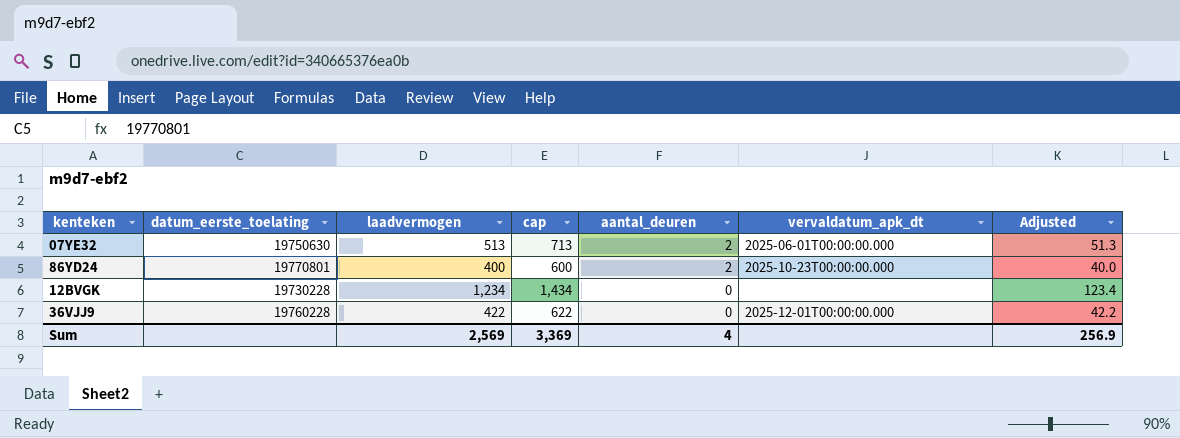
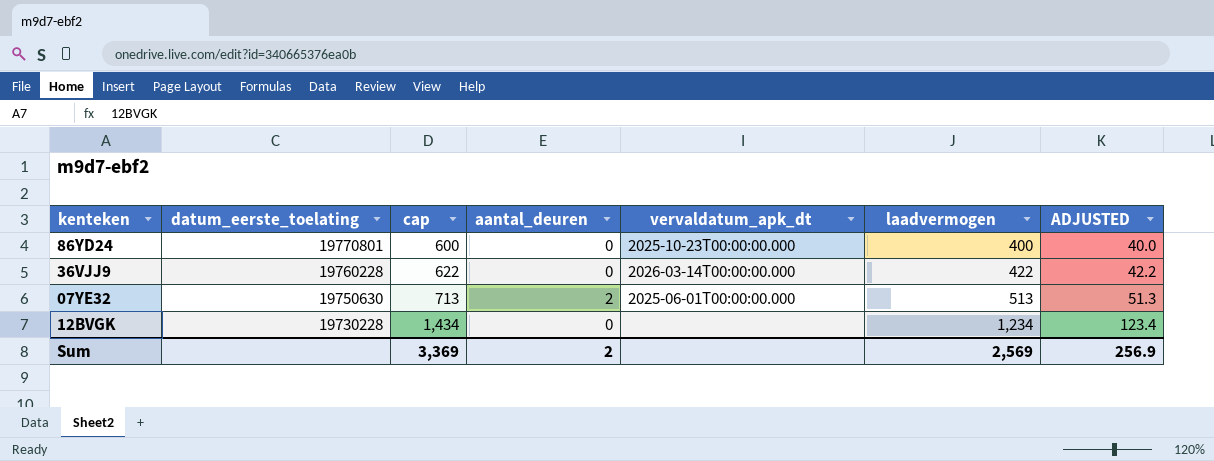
row order: aantal_deuren descending -> datum_eerste_toelating descending
column laadvermogen | position: 3 -> 6
column name: Adjusted -> ADJUSTED
86YD24 | aantal_deuren: 2 -> 0
36VJJ9 | vervaldatum_apk_dt: 2025-12-01T00:00:00.000 -> 2026-03-14T00:00:00.000
Sum | aantal_deuren: 4 -> 2

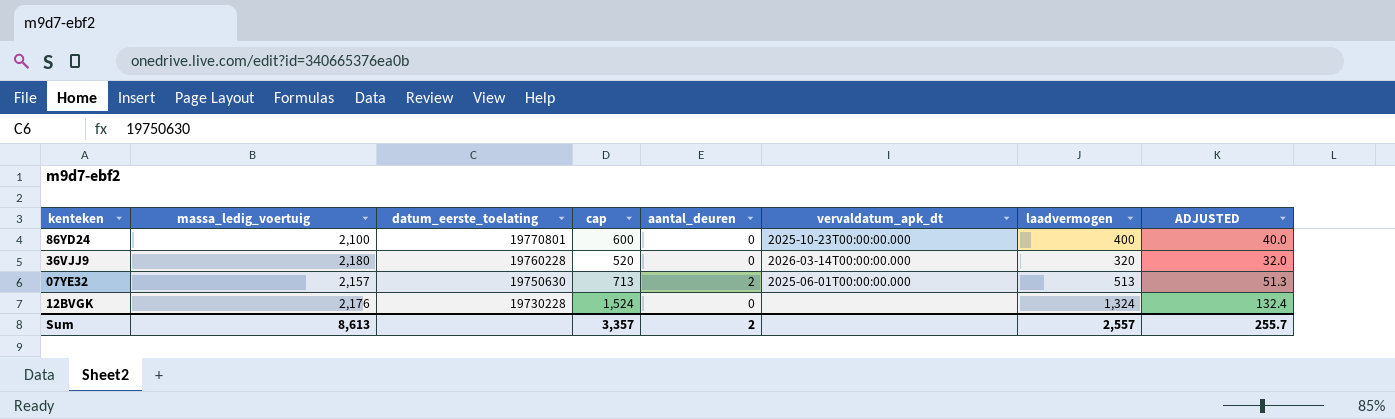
column massa_ledig_voertuig | position: none -> 2
36VJJ9 | cap: 622 -> 520
36VJJ9 | laadvermogen: 422 -> 320
36VJJ9 | ADJUSTED: 42.2 -> 32.0
12BVGK | cap: 1,434 -> 1,524
12BVGK | laadvermogen: 1,234 -> 1,324
12BVGK | ADJUSTED: 123.4 -> 132.4
Sum | cap: 3,369 -> 3,357
Sum | laadvermogen: 2,569 -> 2,557
Sum | ADJUSTED: 256.9 -> 255.7

